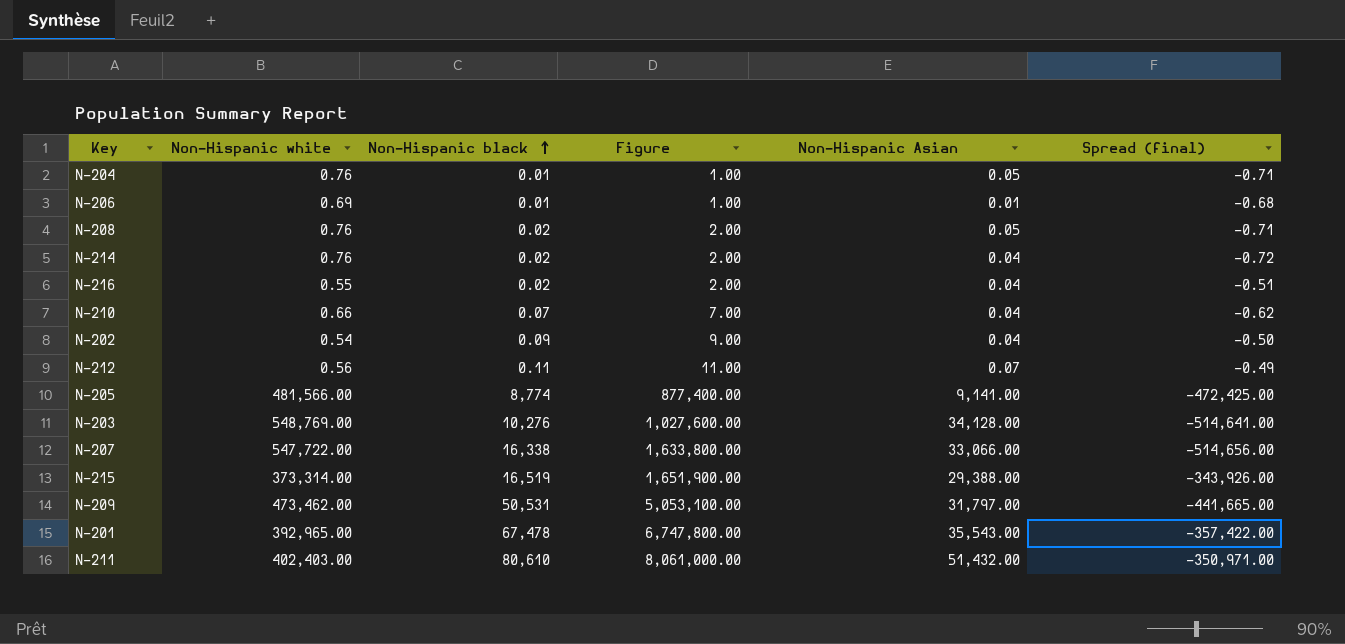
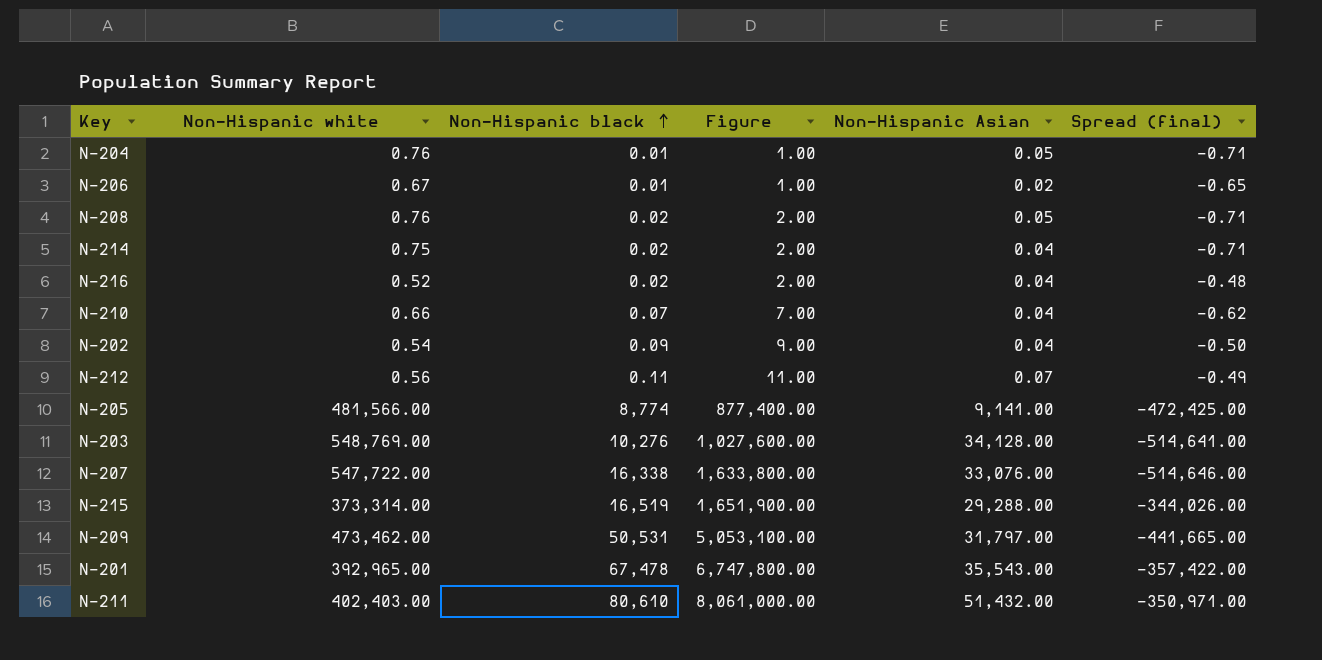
N-206 | Non-Hispanic white: 0.69 -> 0.67
N-206 | Non-Hispanic Asian: 0.01 -> 0.02
N-206 | Spread (final): -0.68 -> -0.65
N-214 | Non-Hispanic white: 0.76 -> 0.75
N-214 | Spread (final): -0.72 -> -0.71
N-216 | Non-Hispanic white: 0.55 -> 0.52
N-216 | Spread (final): -0.51 -> -0.48
N-207 | Non-Hispanic Asian: 33,066.00 -> 33,076.00
N-207 | Spread (final): -514,656.00 -> -514,646.00
N-215 | Non-Hispanic Asian: 29,388.00 -> 29,288.00
N-215 | Spread (final): -343,926.00 -> -344,026.00

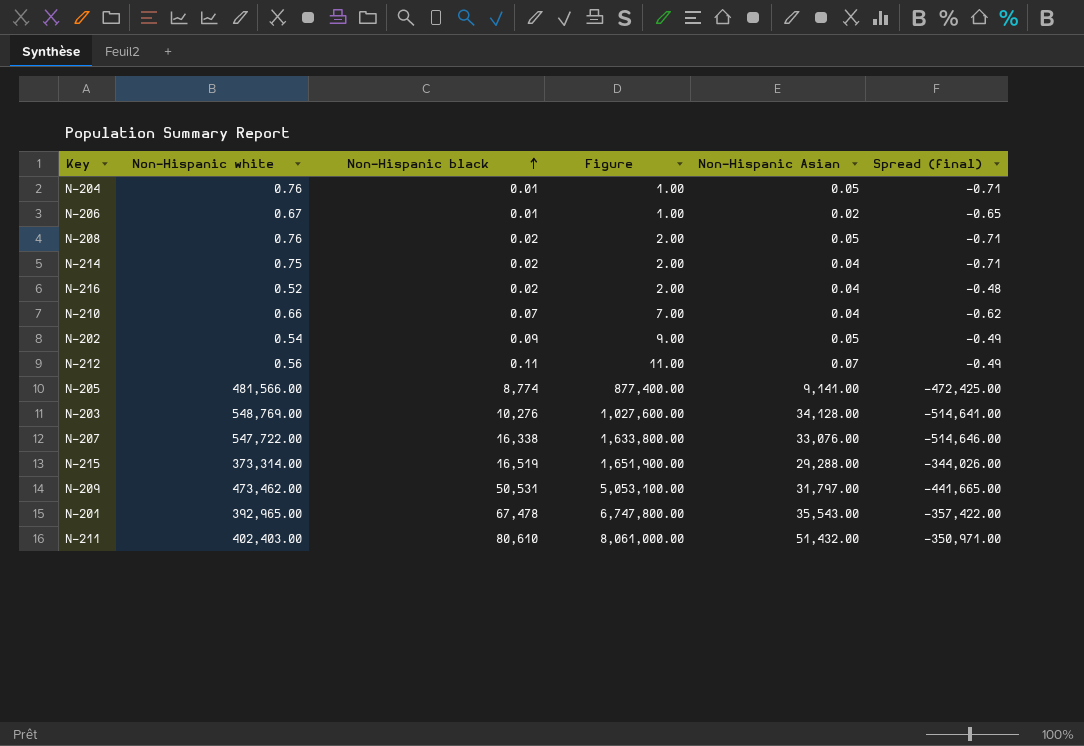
N-202 | Non-Hispanic Asian: 0.04 -> 0.05
N-202 | Spread (final): -0.50 -> -0.49

